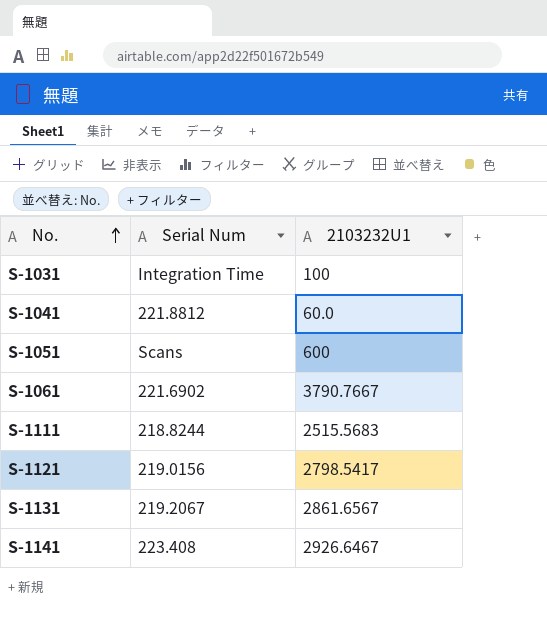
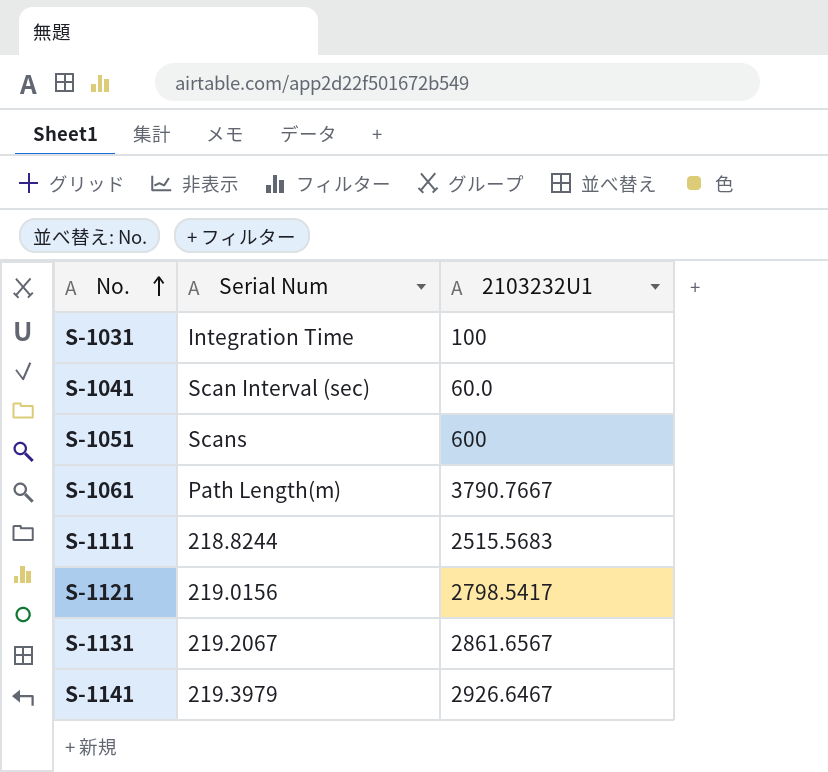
S-1041 | Serial Num: 221.8812 -> Scan Interval (sec)
S-1061 | Serial Num: 221.6902 -> Path Length(m)
S-1141 | Serial Num: 223.408 -> 219.3979

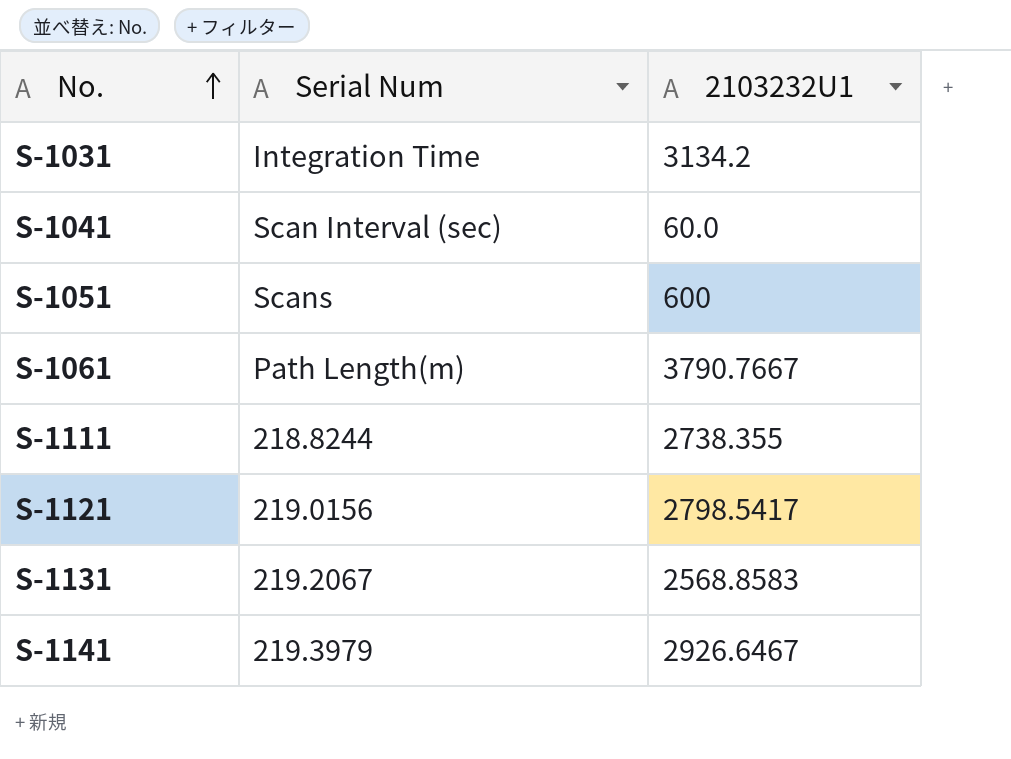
S-1031 | 2103232U1: 100 -> 3134.2
S-1111 | 2103232U1: 2515.5683 -> 2738.355
S-1131 | 2103232U1: 2861.6567 -> 2568.8583

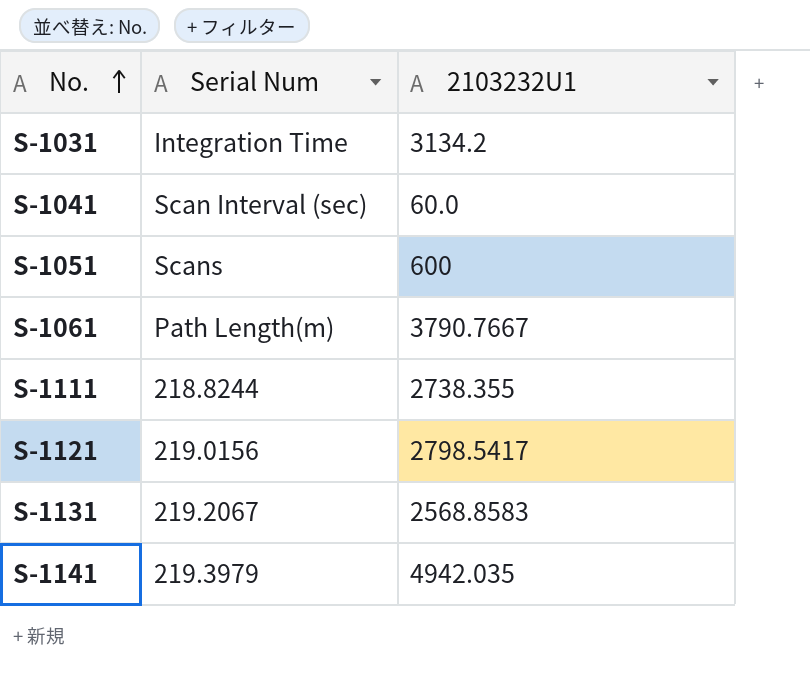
S-1141 | 2103232U1: 2926.6467 -> 4942.035

